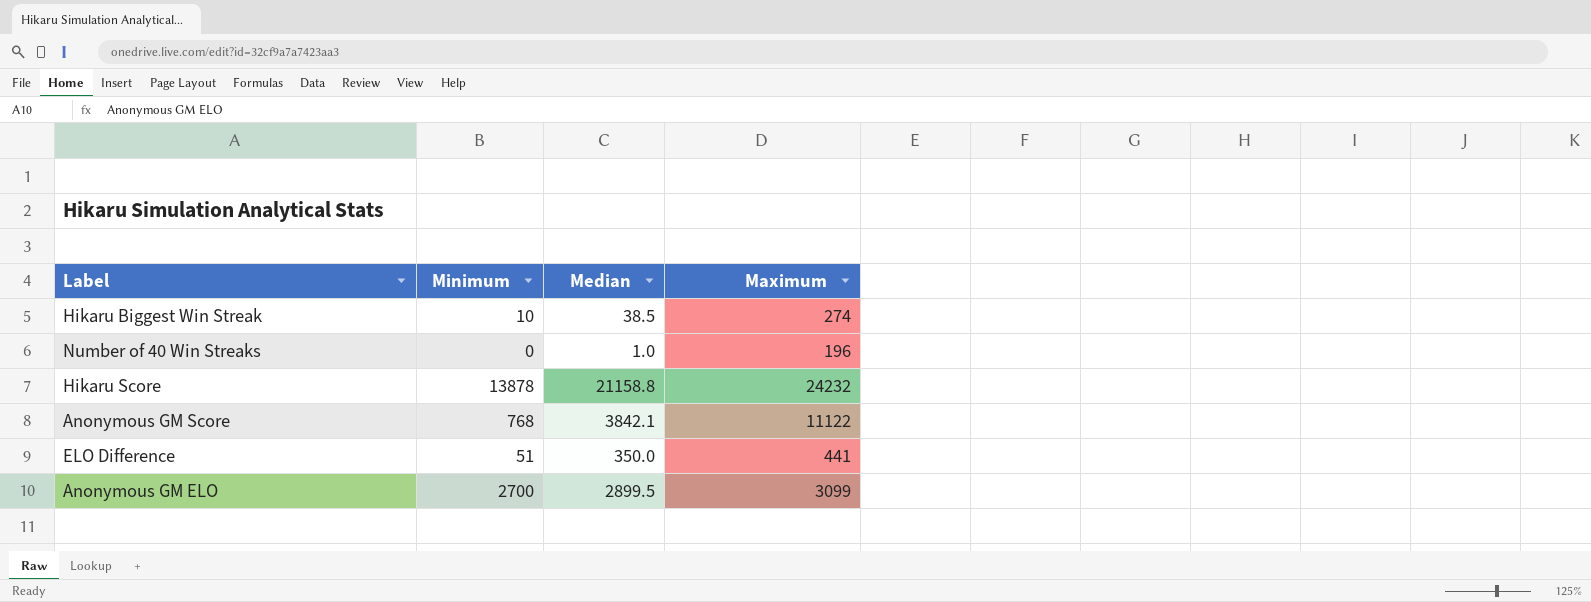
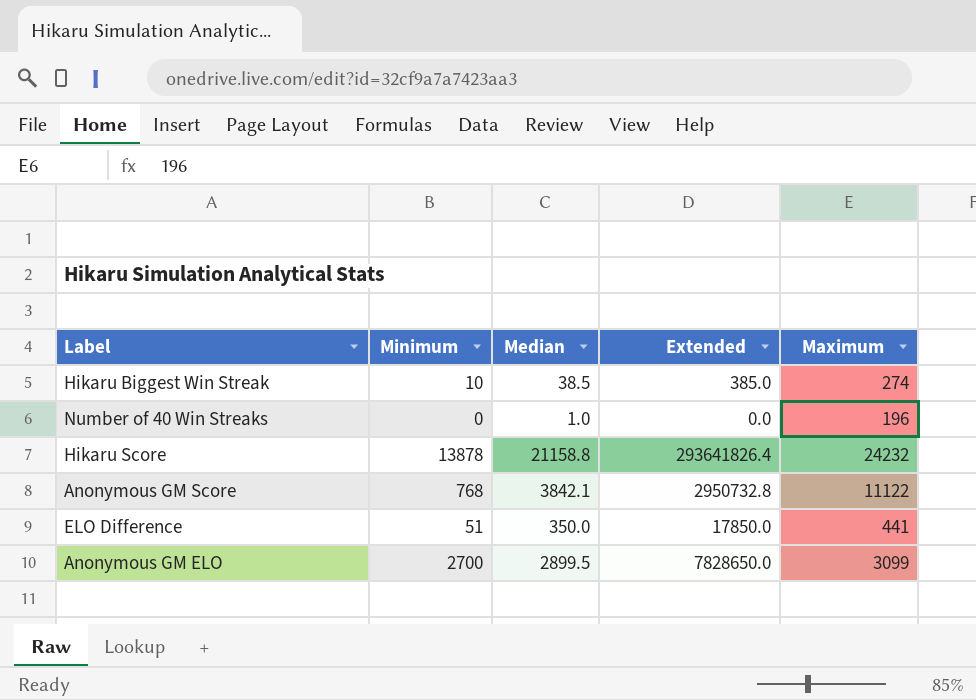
column Extended | formula: none -> [Minimum] * [Median]

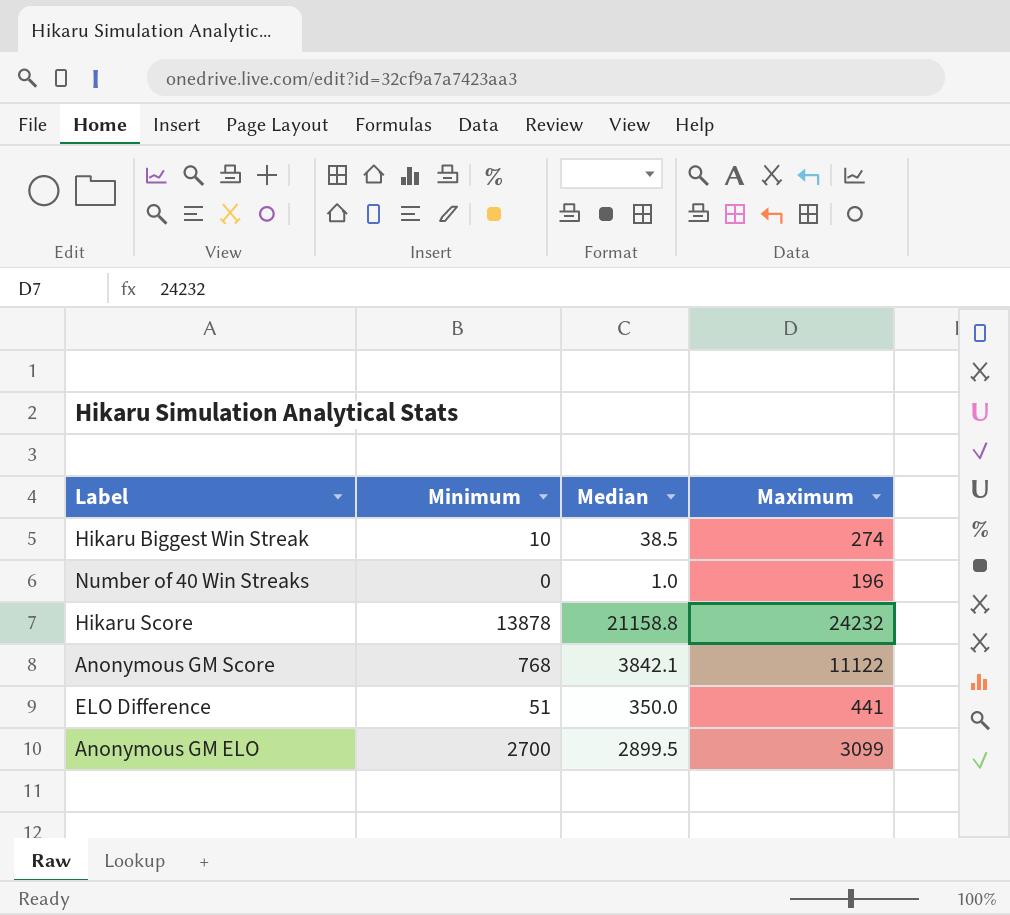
column Extended | formula: [Minimum] * [Median] -> none

